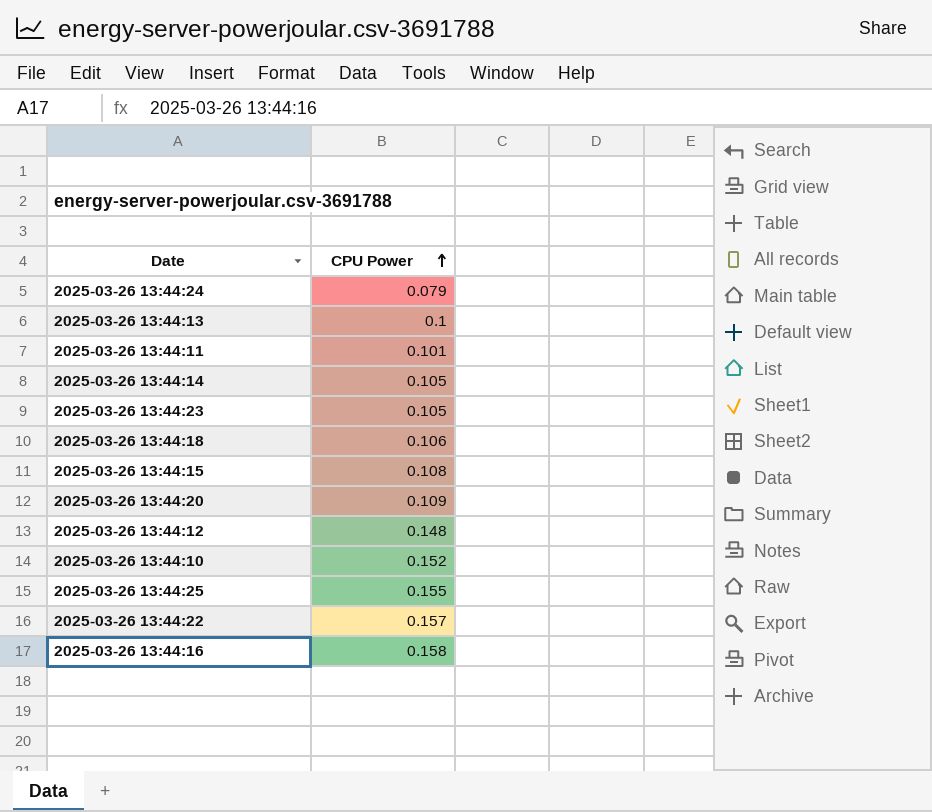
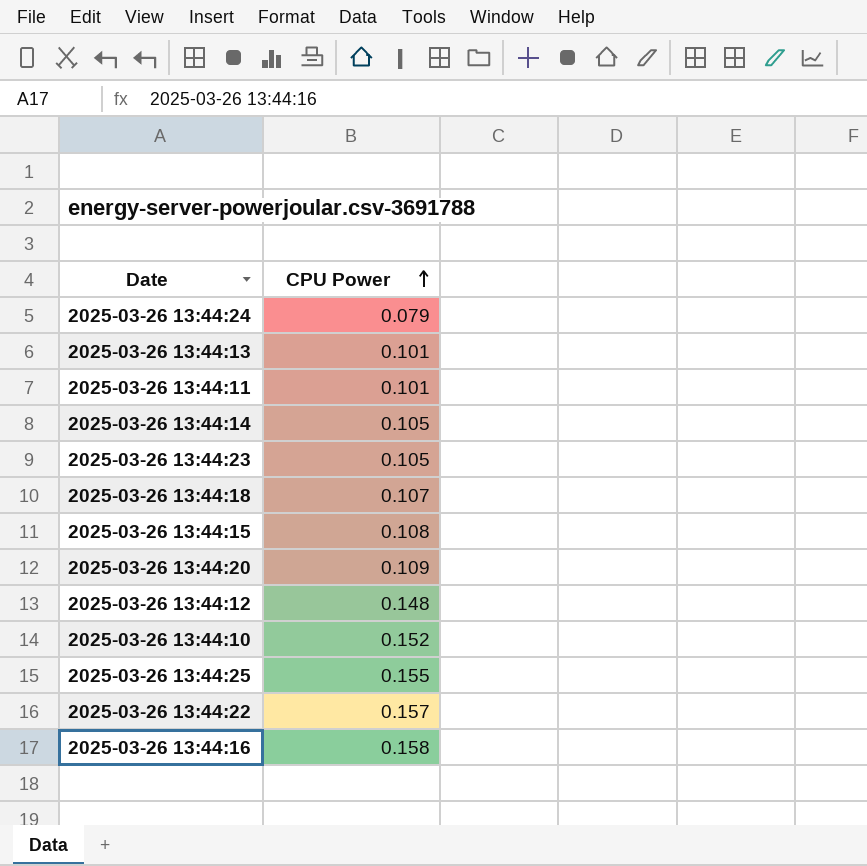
2025-03-26 13:44:13 | CPU Power: 0.1 -> 0.101
2025-03-26 13:44:18 | CPU Power: 0.106 -> 0.107

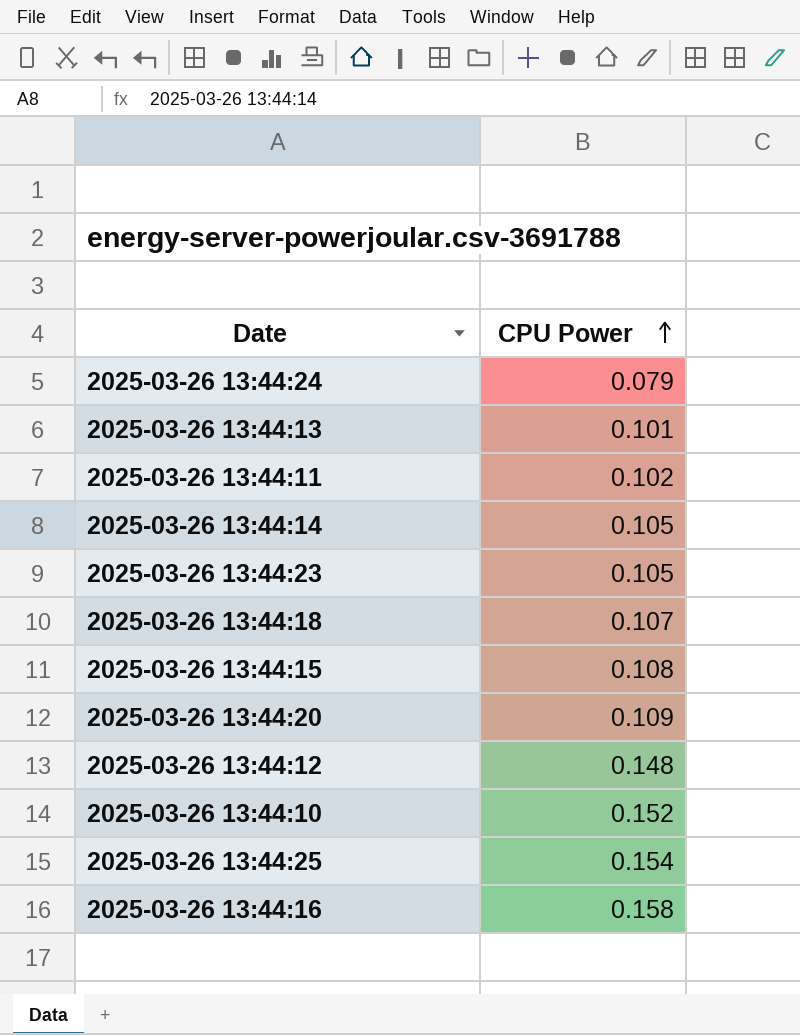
row 2025-03-26 13:44:22: 0.157 -> none
2025-03-26 13:44:11 | CPU Power: 0.101 -> 0.102
2025-03-26 13:44:25 | CPU Power: 0.155 -> 0.154

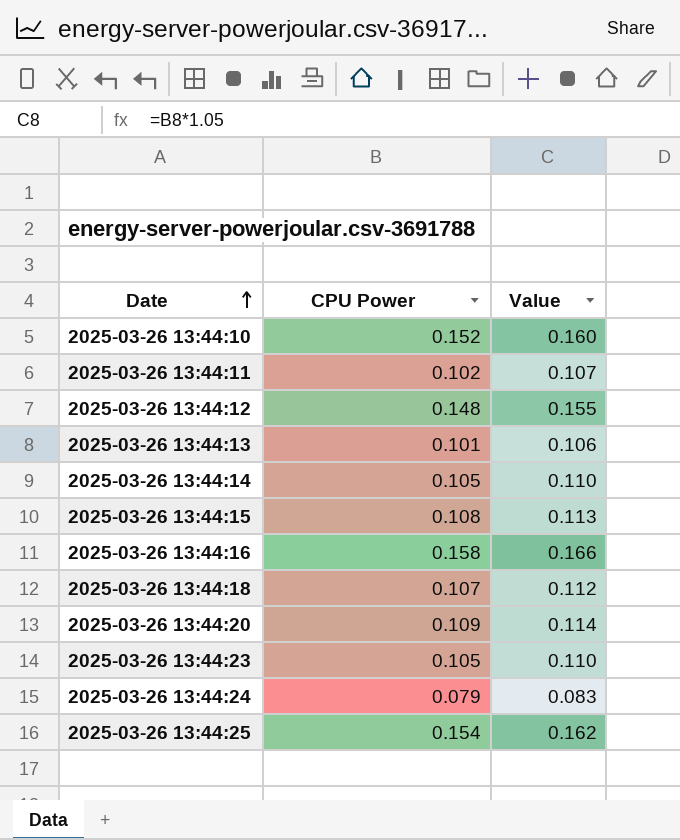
row order: CPU Power ascending -> Date ascending
column Value | formula: none -> [CPU Power] * 1.05

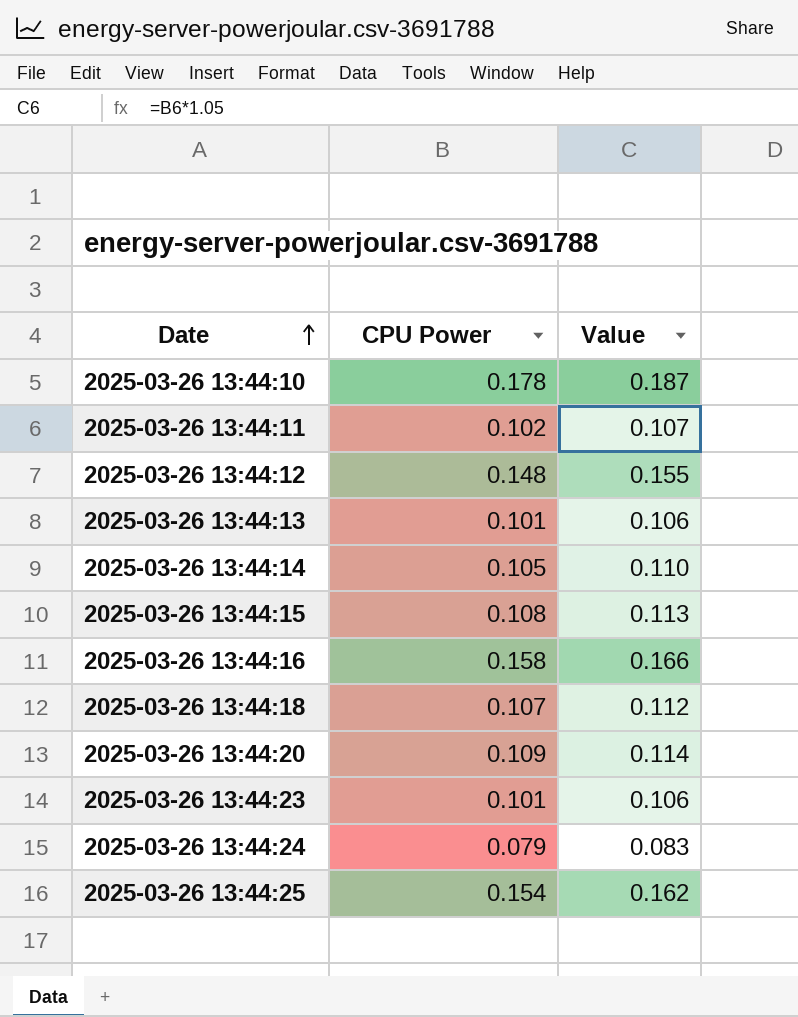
2025-03-26 13:44:10 | CPU Power: 0.152 -> 0.178
2025-03-26 13:44:10 | Value: 0.160 -> 0.187
2025-03-26 13:44:23 | CPU Power: 0.105 -> 0.101
2025-03-26 13:44:23 | Value: 0.110 -> 0.106

